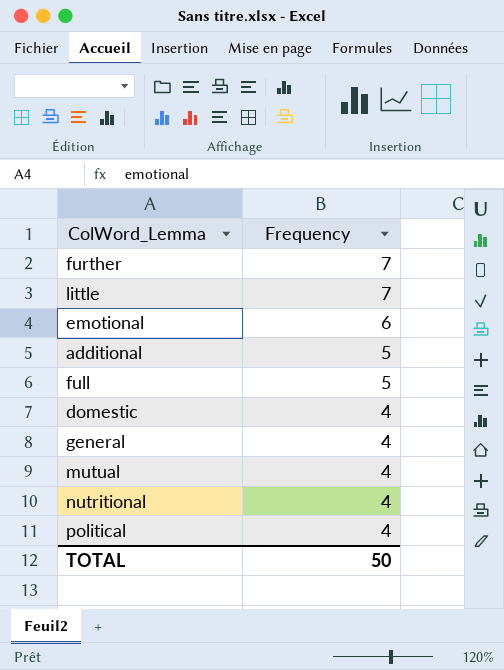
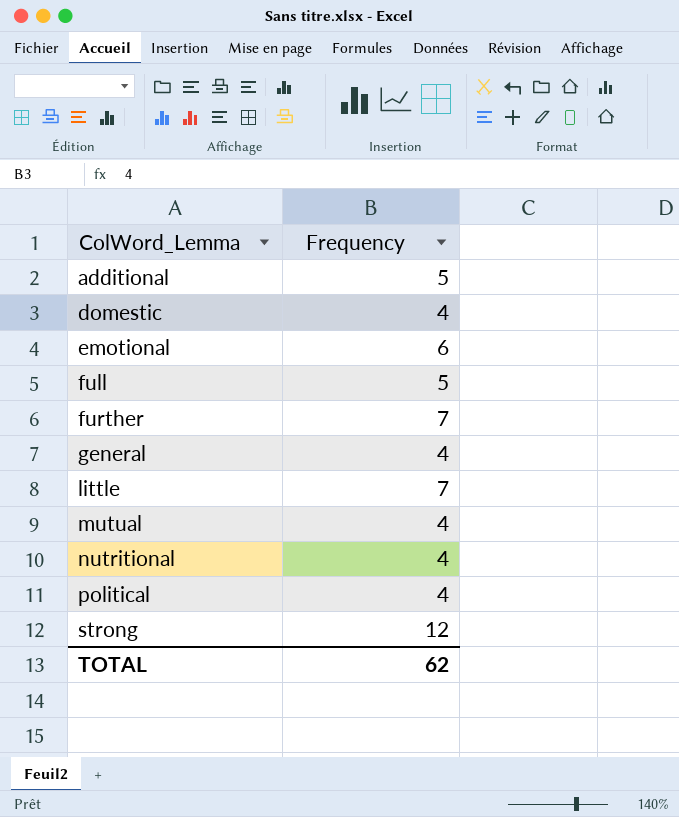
row order: Frequency descending -> ColWord_Lemma ascending
row strong: none -> 12
TOTAL | Frequency: 50 -> 62

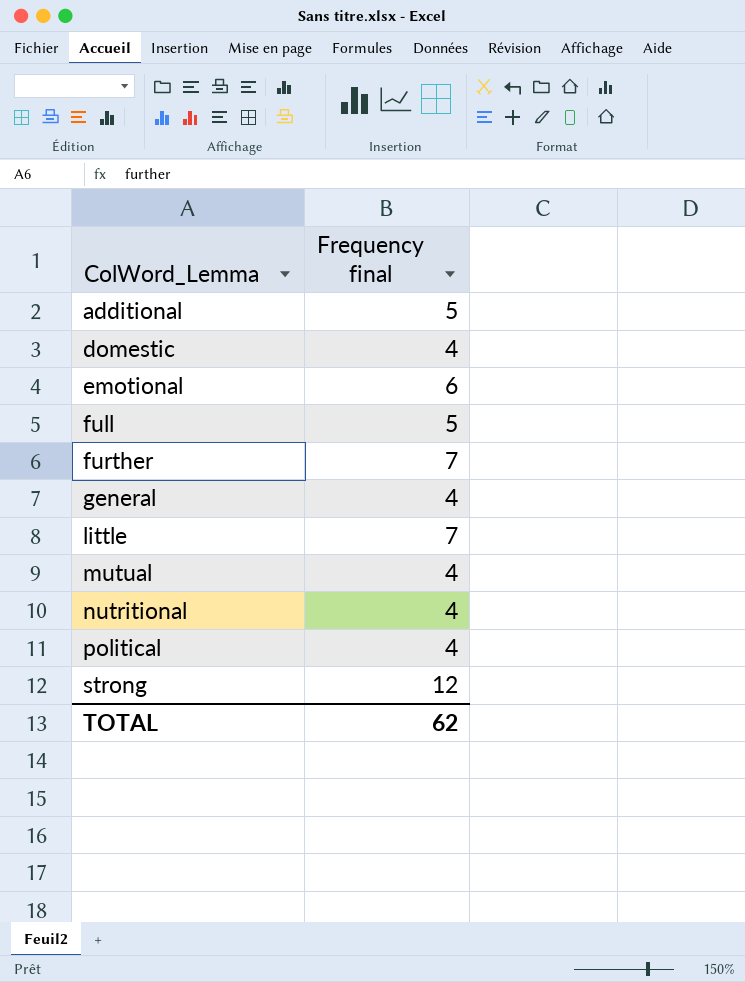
column name: Frequency -> Frequency final

